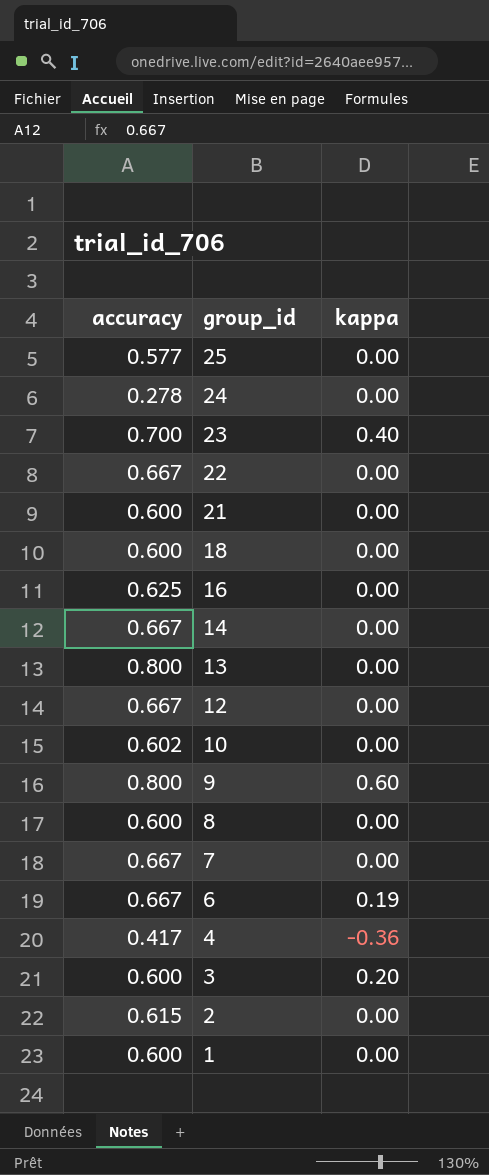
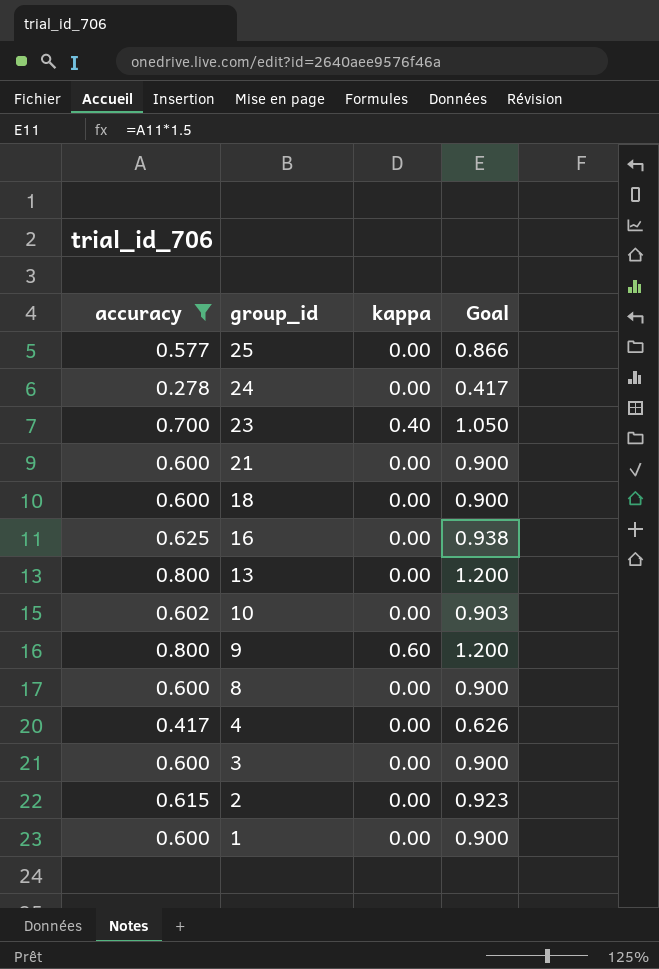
filter: none -> accuracy != 0.667
column Goal | formula: none -> [accuracy] * 1.5
4 | kappa: -0.36 -> 0.00
3 | kappa: 0.20 -> 0.00

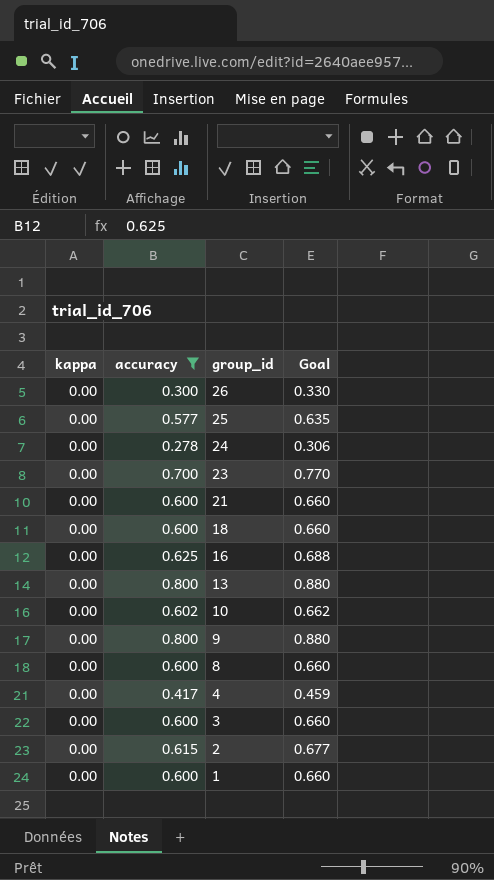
column kappa | position: 3 -> 1
column Goal | formula: [accuracy] * 1.5 -> [accuracy] * 1.1
row 26: none -> 0.00 | 0.300 | 0.330
23 | kappa: 0.40 -> 0.00
9 | kappa: 0.60 -> 0.00

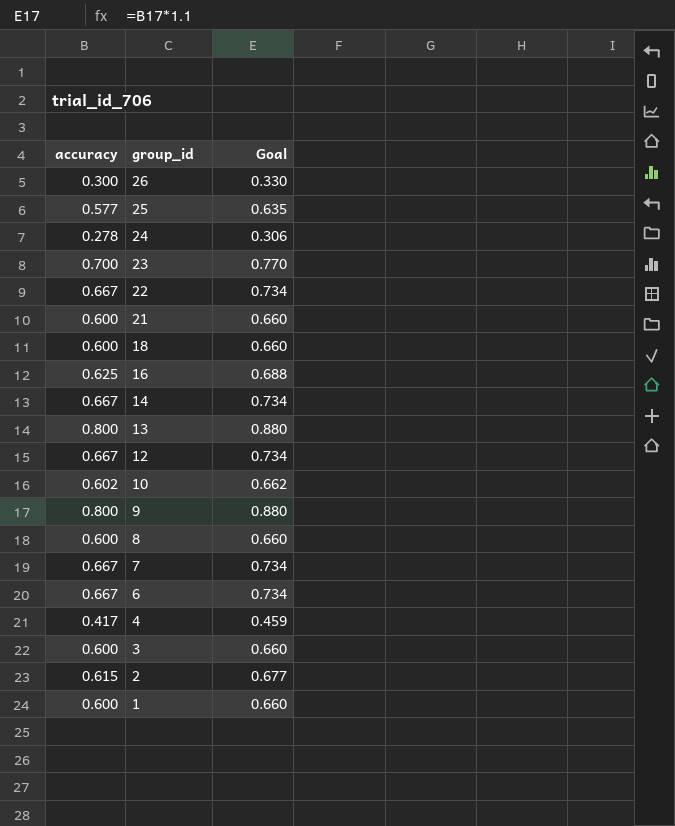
filter: accuracy != 0.667 -> none
column kappa | position: 1 -> none

